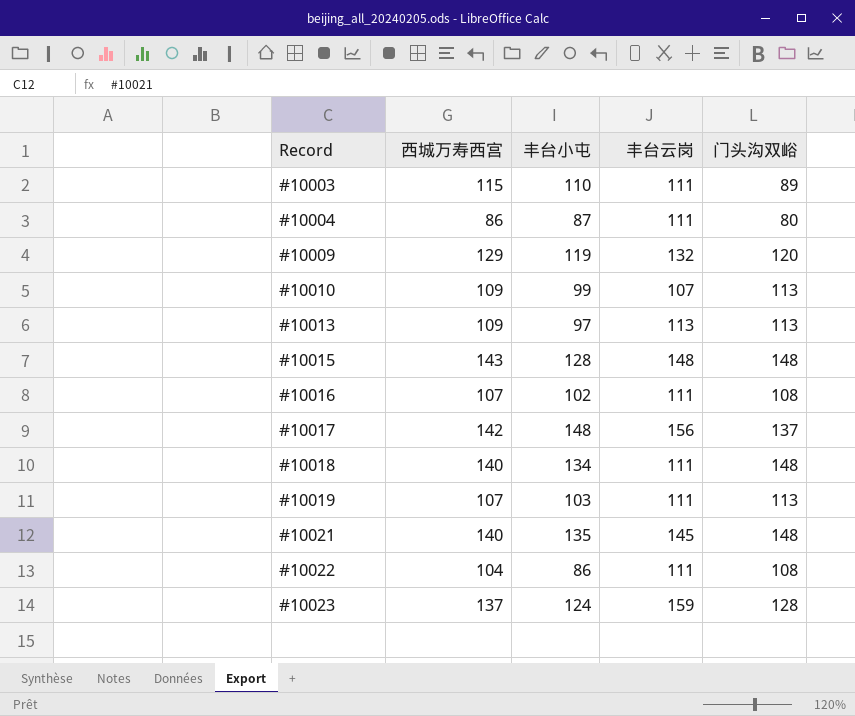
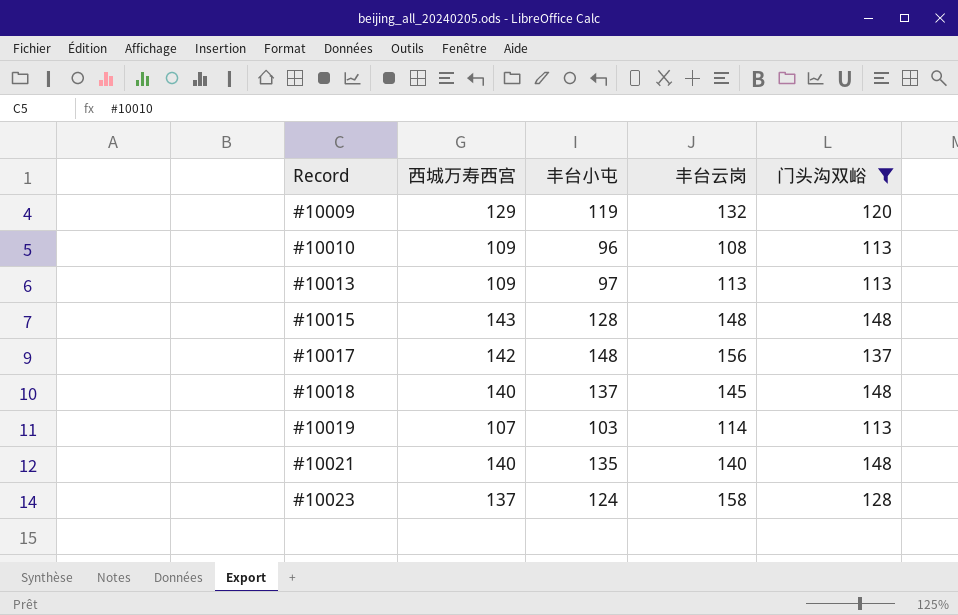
filter: none -> 门头沟双峪 >= 113
#10010 | 丰台小屯: 99 -> 96
#10010 | 丰台云岗: 107 -> 108
#10018 | 丰台小屯: 134 -> 137
#10018 | 丰台云岗: 111 -> 145
#10019 | 丰台云岗: 111 -> 114
#10021 | 丰台云岗: 145 -> 140
#10023 | 丰台云岗: 159 -> 158

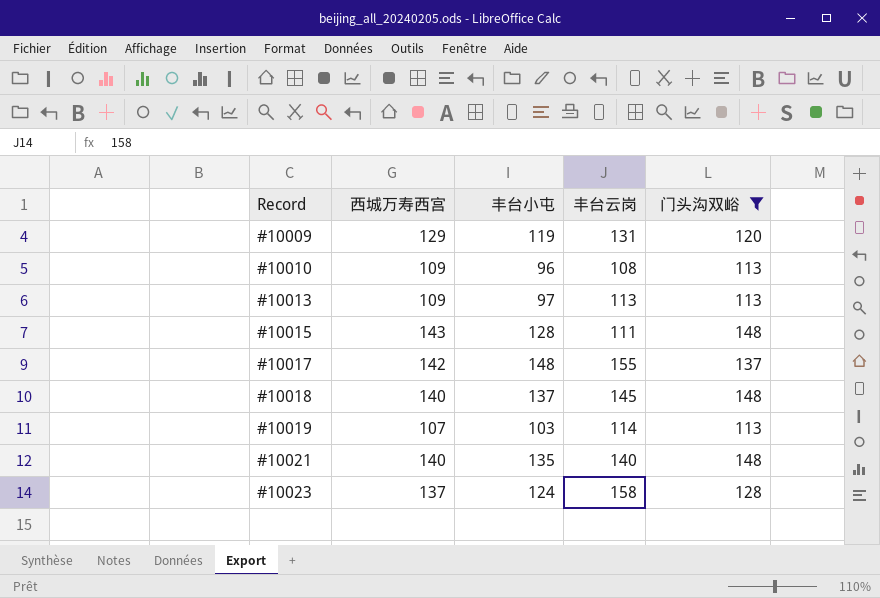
#10009 | 丰台云岗: 132 -> 131
#10015 | 丰台云岗: 148 -> 111
#10017 | 丰台云岗: 156 -> 155

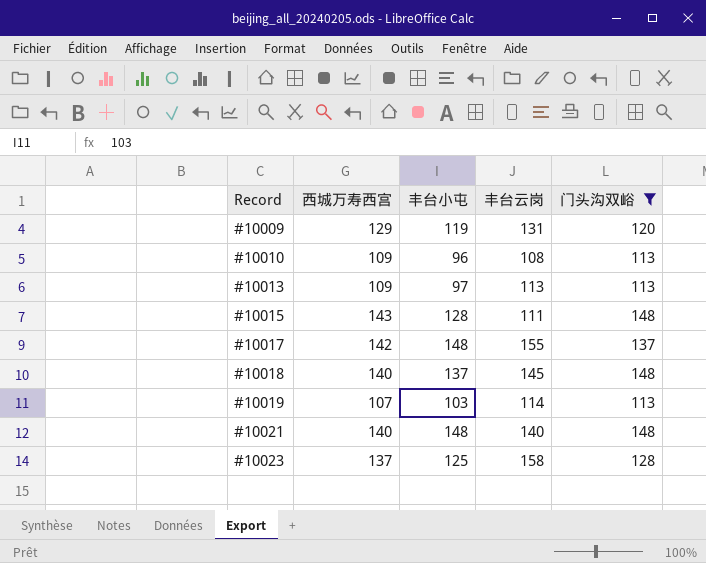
#10021 | 丰台小屯: 135 -> 148
#10023 | 丰台小屯: 124 -> 125

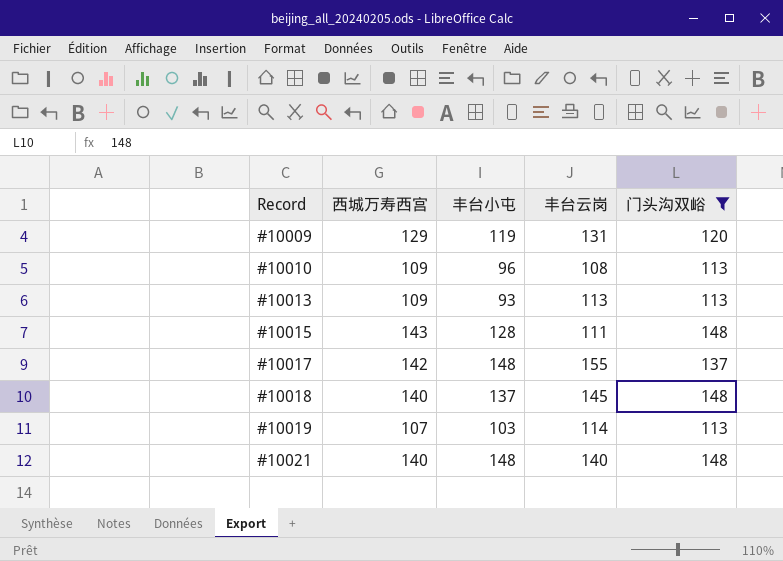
row #10023: 137 | 125 | 158 | 128 -> none
#10013 | 丰台小屯: 97 -> 93

